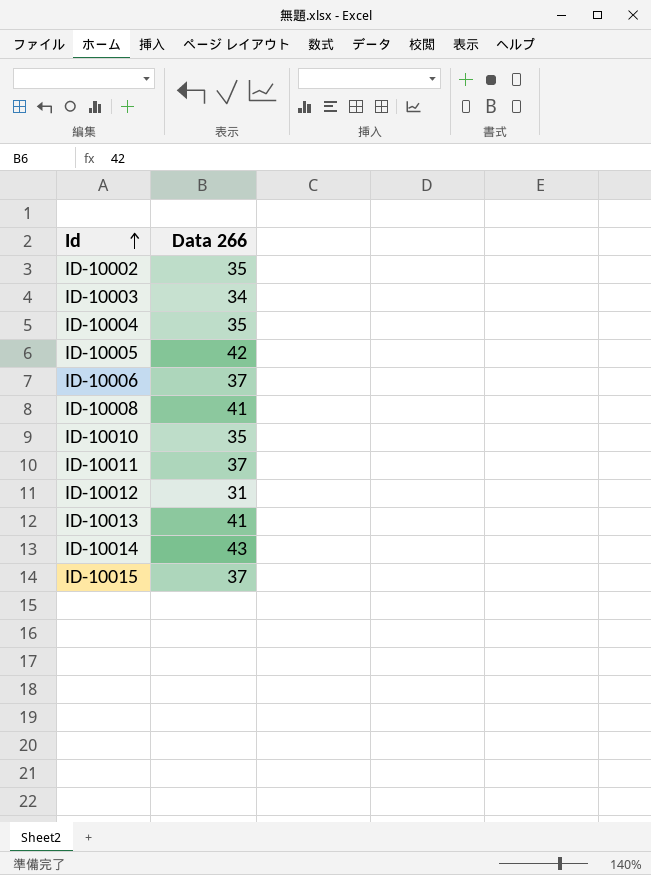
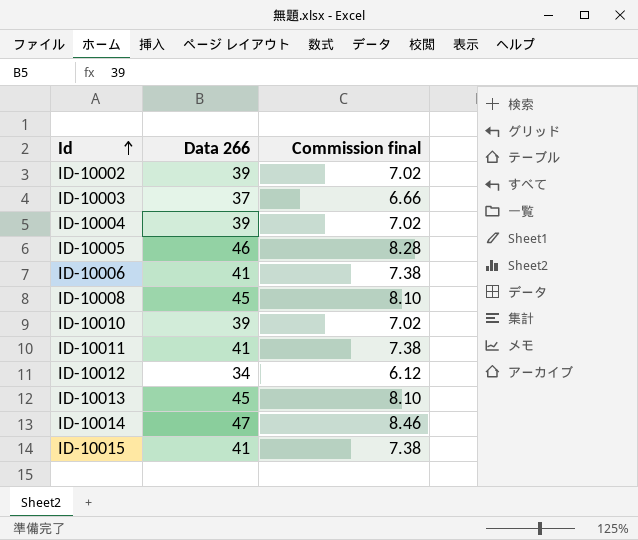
column Commission final | formula: none -> [Data 266] * 0.18
ID-10002 | Data 266: 35 -> 39
ID-10003 | Data 266: 34 -> 37
ID-10004 | Data 266: 35 -> 39
ID-10005 | Data 266: 42 -> 46
ID-10006 | Data 266: 37 -> 41
ID-10008 | Data 266: 41 -> 45
ID-10010 | Data 266: 35 -> 39
ID-10011 | Data 266: 37 -> 41
ID-10012 | Data 266: 31 -> 34
ID-10013 | Data 266: 41 -> 45
ID-10014 | Data 266: 43 -> 47
ID-10015 | Data 266: 37 -> 41

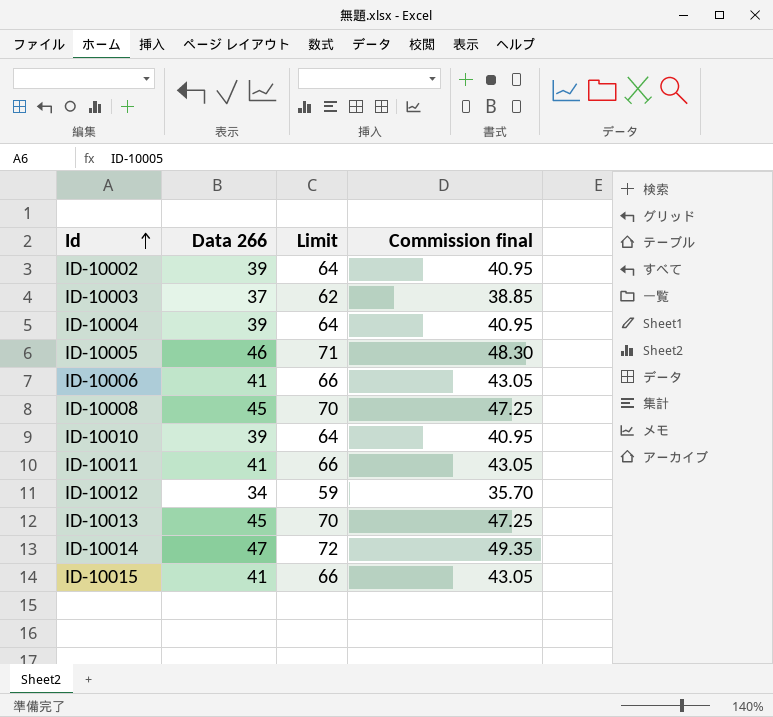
column Limit | formula: none -> [Data 266] + 25
column Commission final | formula: [Data 266] * 0.18 -> [Data 266] * 1.05

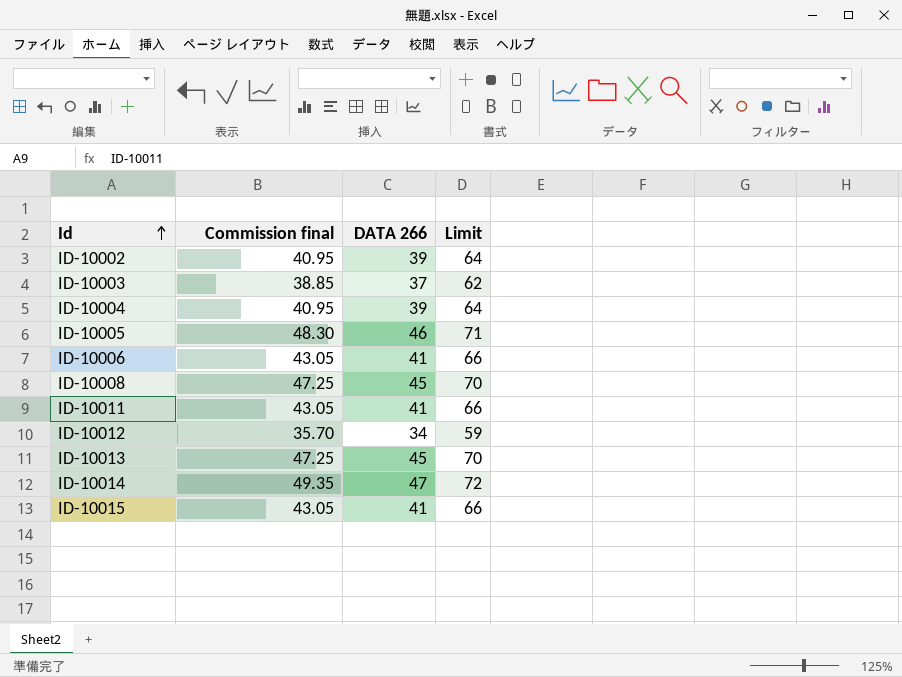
column Commission final | position: 4 -> 2
column name: Data 266 -> DATA 266
row ID-10010: 39 | 64 | 40.95 -> none

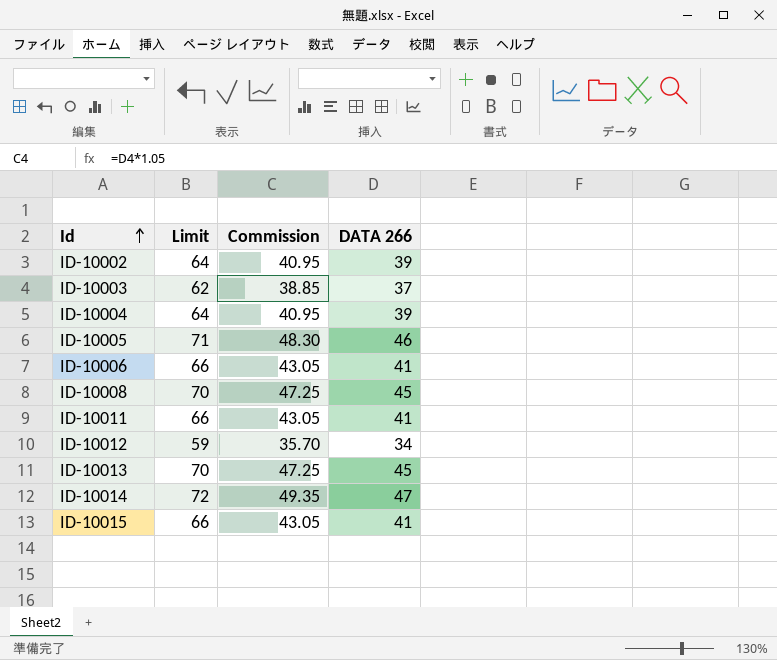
column Limit | position: 4 -> 2
column name: Commission final -> Commission

